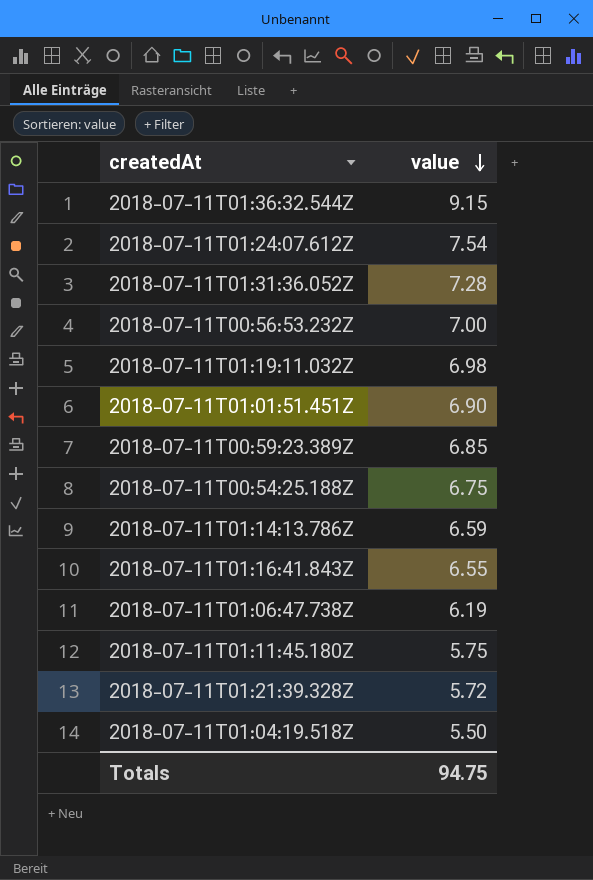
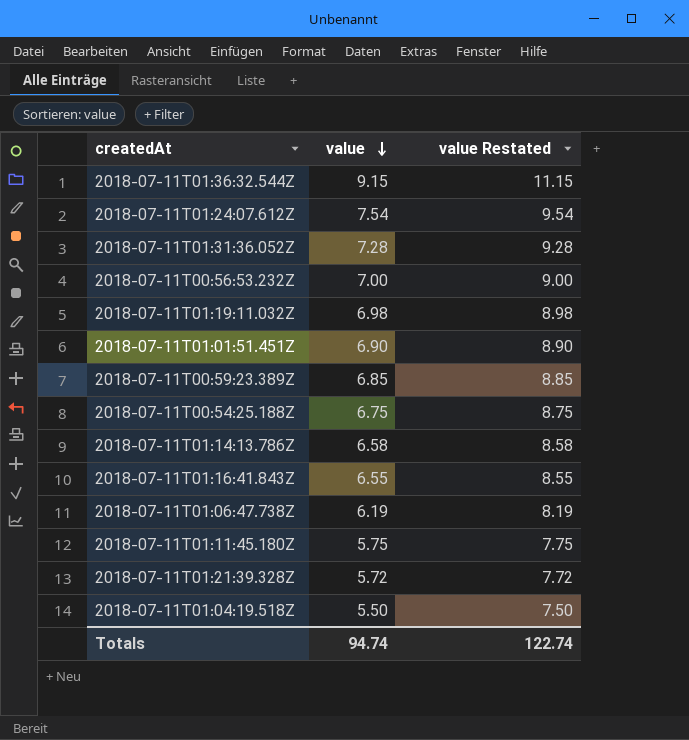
column value Restated | formula: none -> [value] + 2
2018-07-11T01:14:13.786Z | value: 6.59 -> 6.58
Totals | value: 94.75 -> 94.74

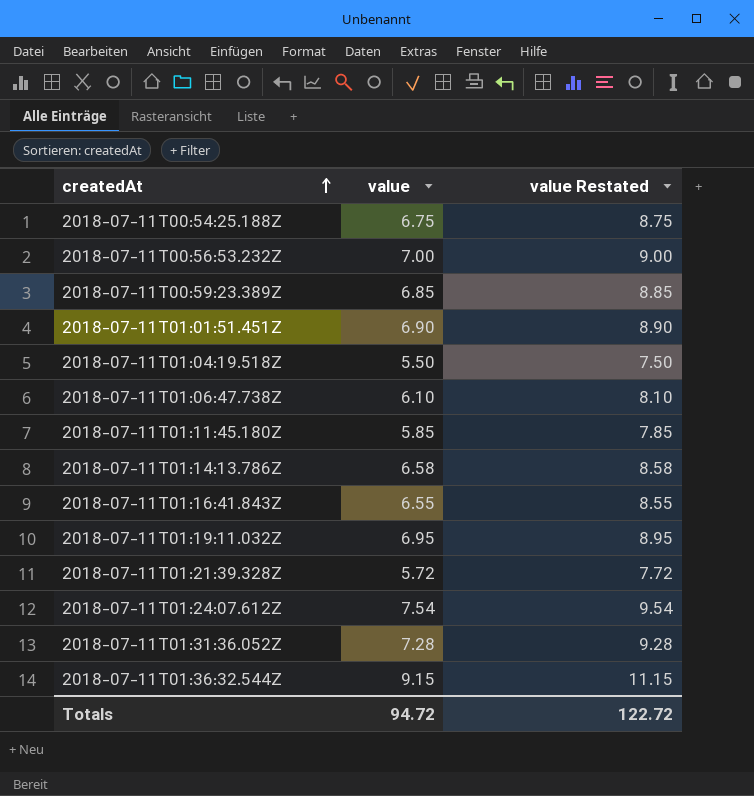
row order: value descending -> createdAt ascending
2018-07-11T01:06:47.738Z | value: 6.19 -> 6.10
2018-07-11T01:06:47.738Z | value Restated: 8.19 -> 8.10
2018-07-11T01:11:45.180Z | value: 5.75 -> 5.85
2018-07-11T01:11:45.180Z | value Restated: 7.75 -> 7.85
2018-07-11T01:19:11.032Z | value: 6.98 -> 6.95
2018-07-11T01:19:11.032Z | value Restated: 8.98 -> 8.95
Totals | value: 94.74 -> 94.72
Totals | value Restated: 122.74 -> 122.72

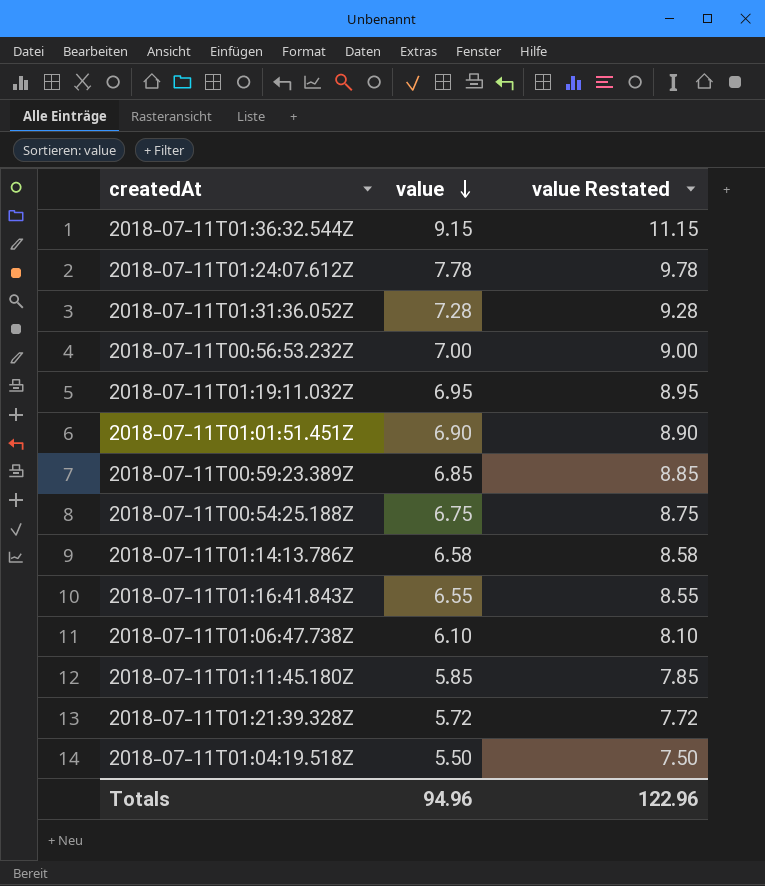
row order: createdAt ascending -> value descending
2018-07-11T01:24:07.612Z | value: 7.54 -> 7.78
2018-07-11T01:24:07.612Z | value Restated: 9.54 -> 9.78
Totals | value: 94.72 -> 94.96
Totals | value Restated: 122.72 -> 122.96

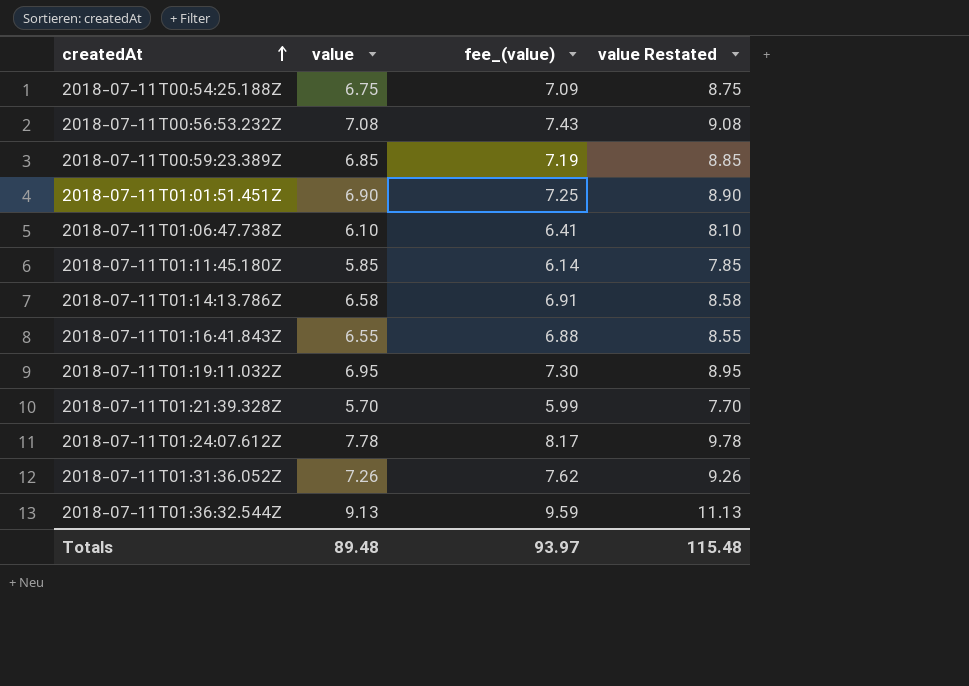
row order: value descending -> createdAt ascending
column fee_(value) | formula: none -> [value] * 1.05
row 2018-07-11T01:04:19.518Z: 5.50 | 7.50 -> none
2018-07-11T00:56:53.232Z | value: 7.00 -> 7.08
2018-07-11T00:56:53.232Z | value Restated: 9.00 -> 9.08
2018-07-11T01:21:39.328Z | value: 5.72 -> 5.70
2018-07-11T01:21:39.328Z | value Restated: 7.72 -> 7.70
2018-07-11T01:31:36.052Z | value: 7.28 -> 7.26
2018-07-11T01:31:36.052Z | value Restated: 9.28 -> 9.26
2018-07-11T01:36:32.544Z | value: 9.15 -> 9.13
2018-07-11T01:36:32.544Z | value Restated: 11.15 -> 11.13
Totals | value: 94.96 -> 89.48
Totals | value Restated: 122.96 -> 115.48

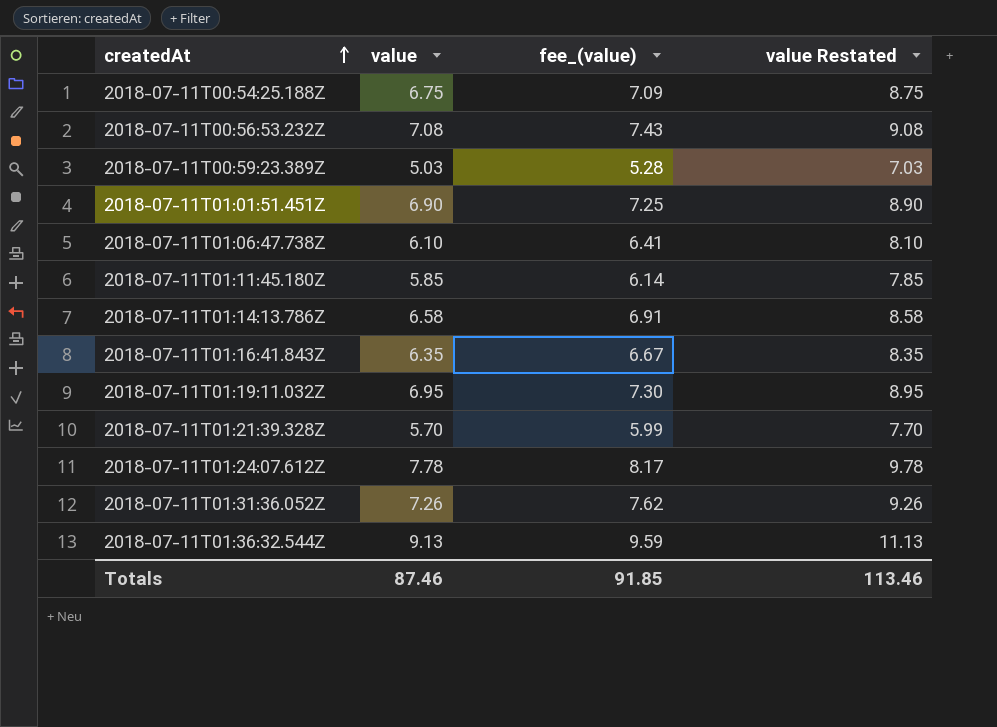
2018-07-11T00:59:23.389Z | value: 6.85 -> 5.03
2018-07-11T00:59:23.389Z | fee_(value): 7.19 -> 5.28
2018-07-11T00:59:23.389Z | value Restated: 8.85 -> 7.03
2018-07-11T01:16:41.843Z | value: 6.55 -> 6.35
2018-07-11T01:16:41.843Z | fee_(value): 6.88 -> 6.67
2018-07-11T01:16:41.843Z | value Restated: 8.55 -> 8.35
Totals | value: 89.48 -> 87.46
Totals | fee_(value): 93.97 -> 91.85
Totals | value Restated: 115.48 -> 113.46

